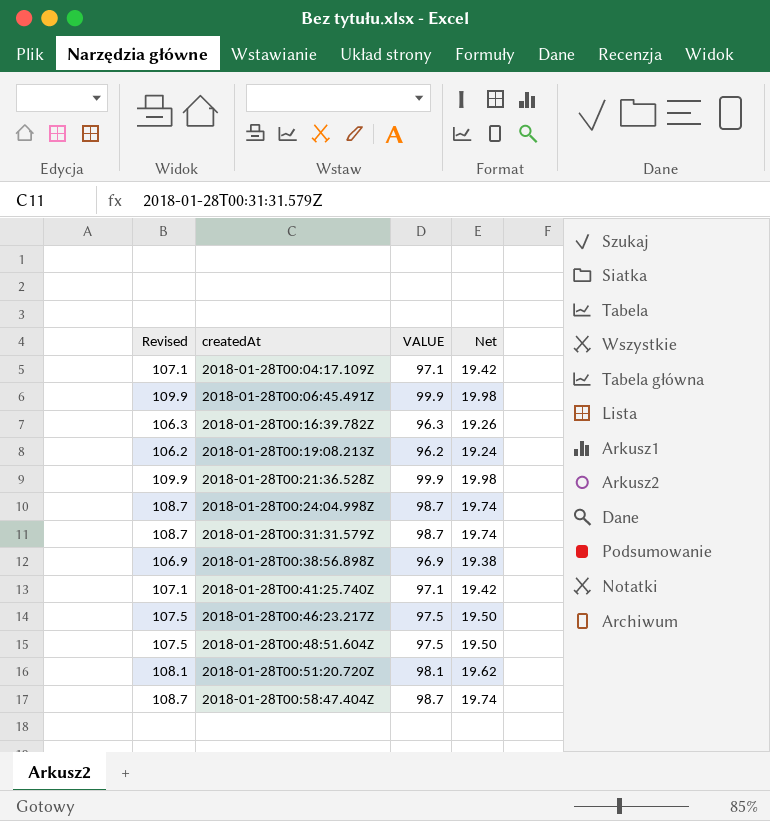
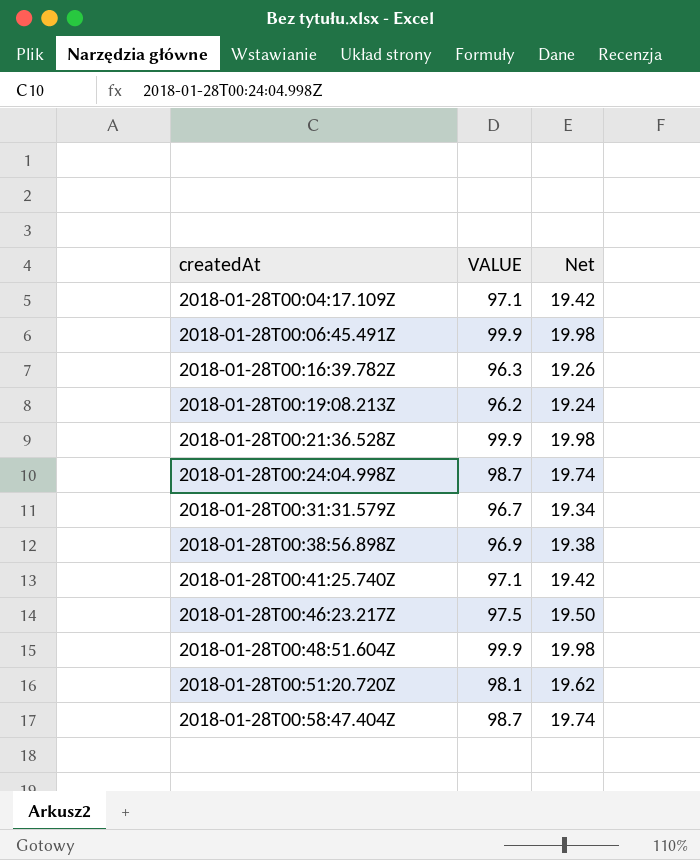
column Revised | formula: [VALUE] + 10 -> none
2018-01-28T00:31:31.579Z | VALUE: 98.7 -> 96.7
2018-01-28T00:31:31.579Z | Net: 19.74 -> 19.34
2018-01-28T00:48:51.604Z | VALUE: 97.5 -> 99.9
2018-01-28T00:48:51.604Z | Net: 19.50 -> 19.98

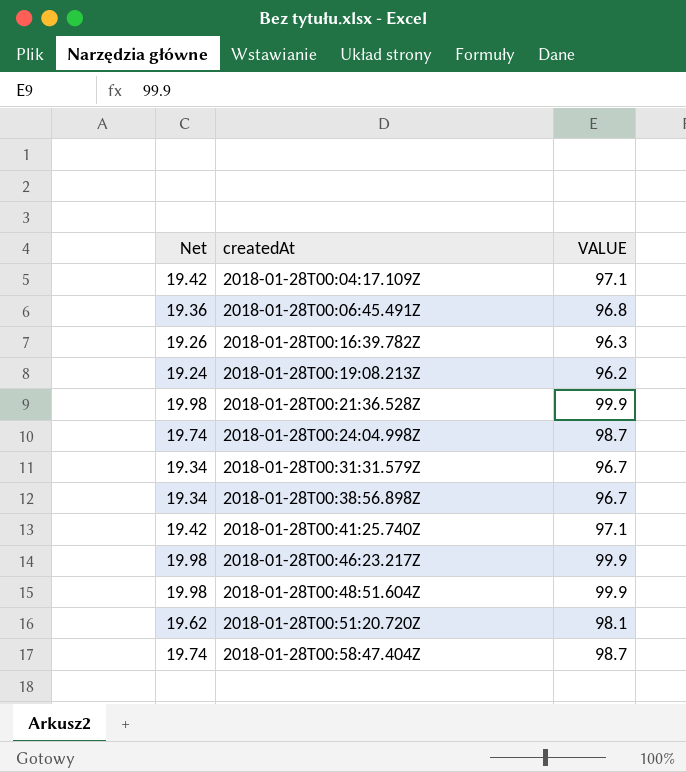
column Net | position: 3 -> 1
2018-01-28T00:06:45.491Z | Net: 19.98 -> 19.36
2018-01-28T00:06:45.491Z | VALUE: 99.9 -> 96.8
2018-01-28T00:38:56.898Z | Net: 19.38 -> 19.34
2018-01-28T00:38:56.898Z | VALUE: 96.9 -> 96.7
2018-01-28T00:46:23.217Z | Net: 19.50 -> 19.98
2018-01-28T00:46:23.217Z | VALUE: 97.5 -> 99.9

